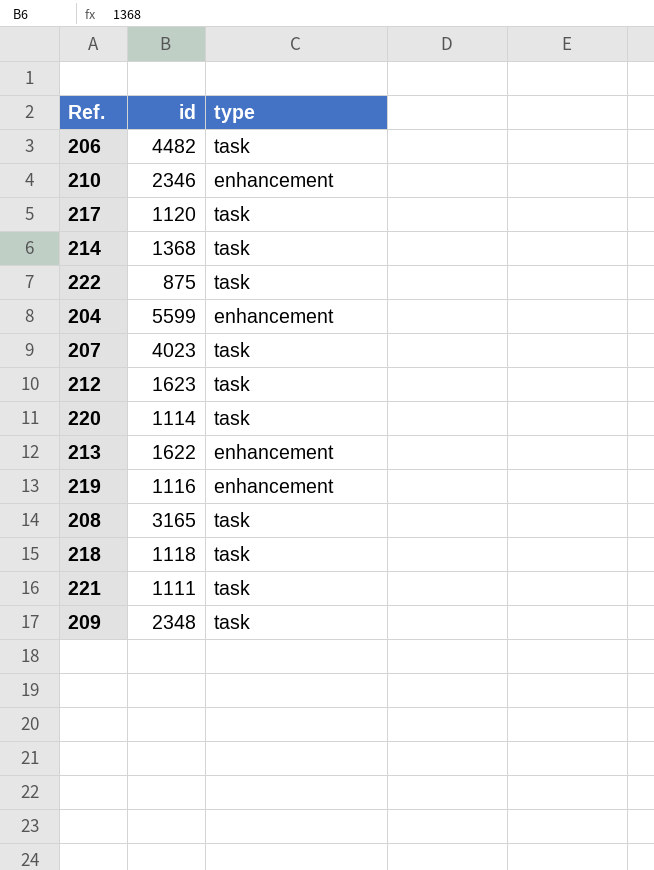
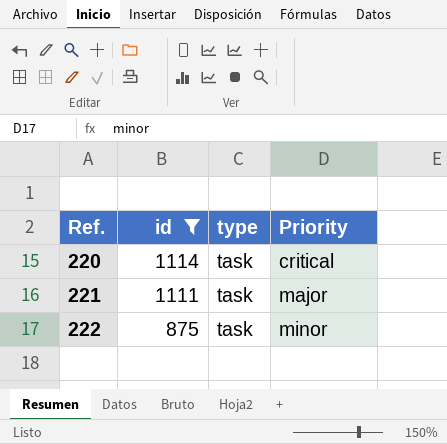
filter: none -> id <= 1114
row order: none -> Ref. ascending
column Priority | position: none -> 4

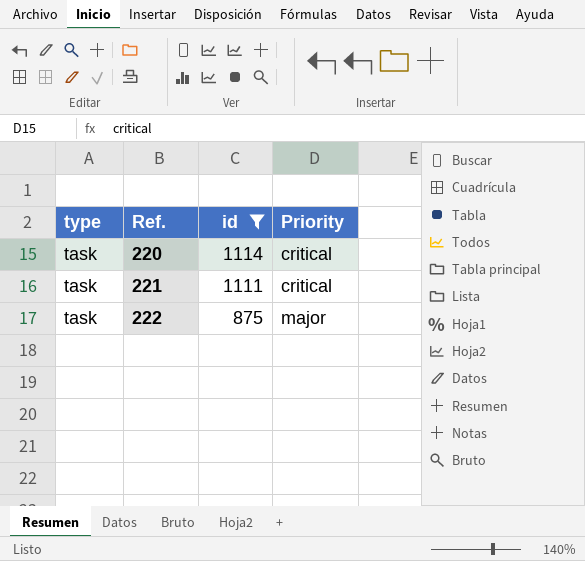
column type | position: 3 -> 1
221 | Priority: major -> critical
222 | Priority: minor -> major

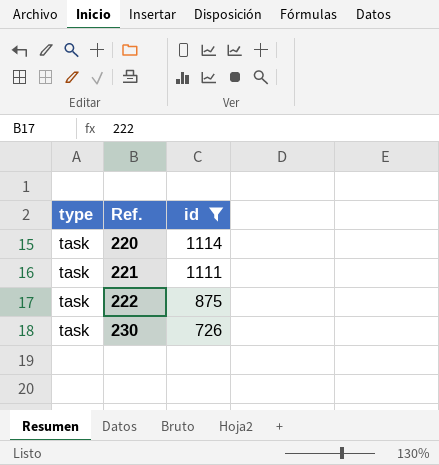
column Priority | position: 4 -> none
row 230: none -> task | 726

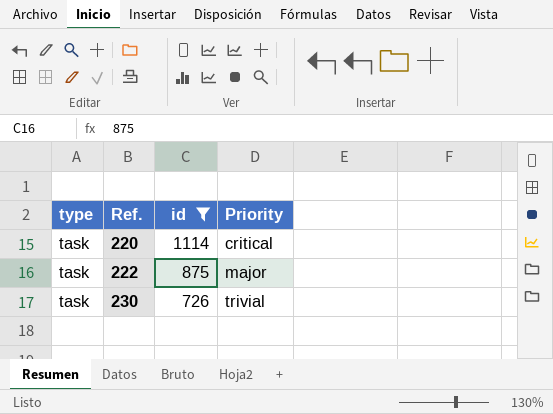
column Priority | position: none -> 4
row 221: task | 1111 -> none

